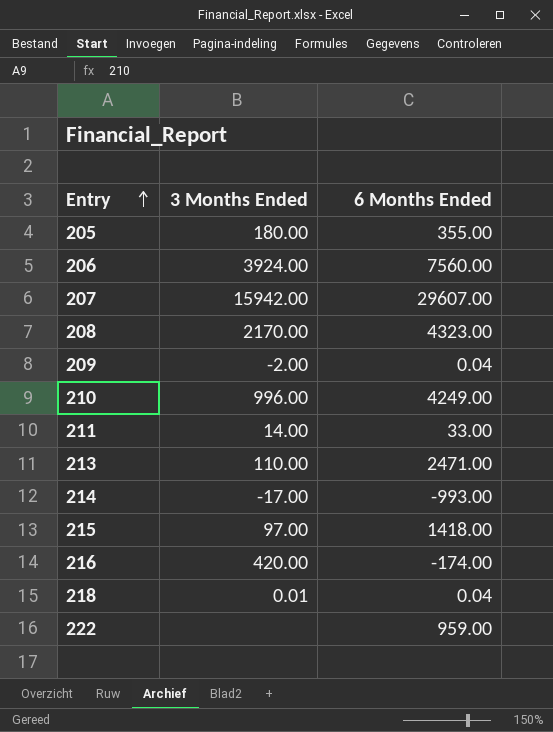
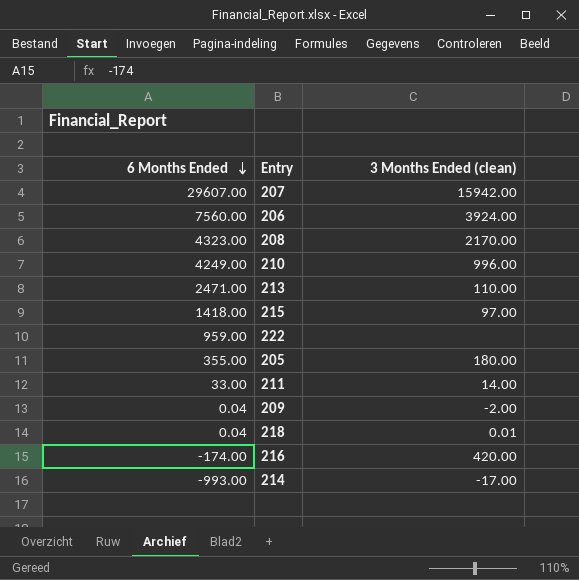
row order: Entry ascending -> 6 Months Ended descending
column 6 Months Ended | position: 3 -> 1
column name: 3 Months Ended -> 3 Months Ended (clean)

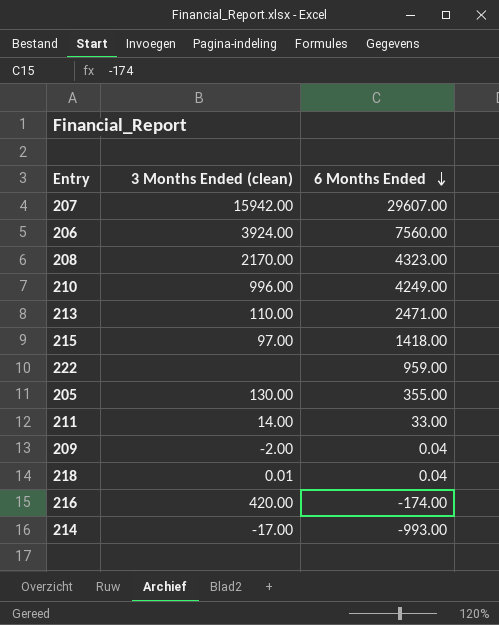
column 6 Months Ended | position: 1 -> 3
205 | 3 Months Ended (clean): 180.00 -> 130.00

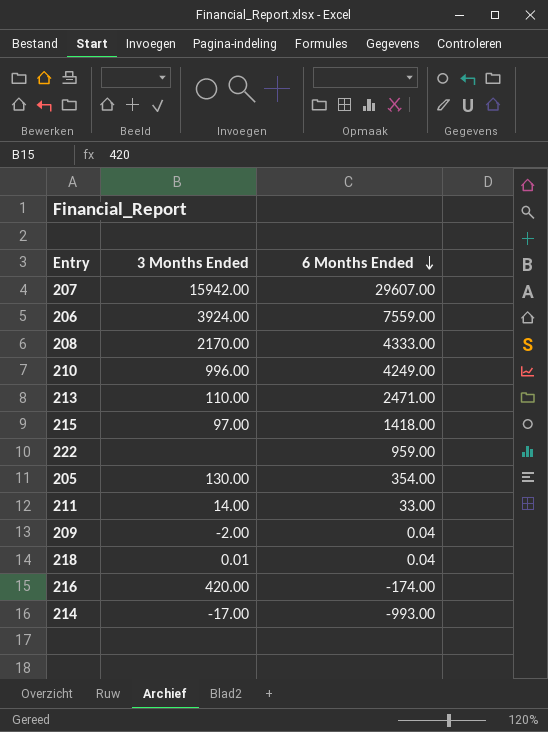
column name: 3 Months Ended (clean) -> 3 Months Ended
206 | 6 Months Ended: 7560.00 -> 7559.00
208 | 6 Months Ended: 4323.00 -> 4333.00
205 | 6 Months Ended: 355.00 -> 354.00

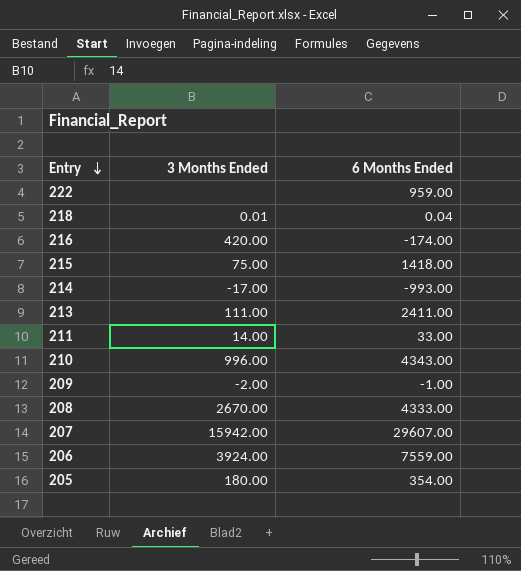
row order: 6 Months Ended descending -> Entry descending
215 | 3 Months Ended: 97.00 -> 75.00
213 | 3 Months Ended: 110.00 -> 111.00
213 | 6 Months Ended: 2471.00 -> 2411.00
210 | 6 Months Ended: 4249.00 -> 4343.00
209 | 6 Months Ended: 0.04 -> -1.00
208 | 3 Months Ended: 2170.00 -> 2670.00
205 | 3 Months Ended: 130.00 -> 180.00

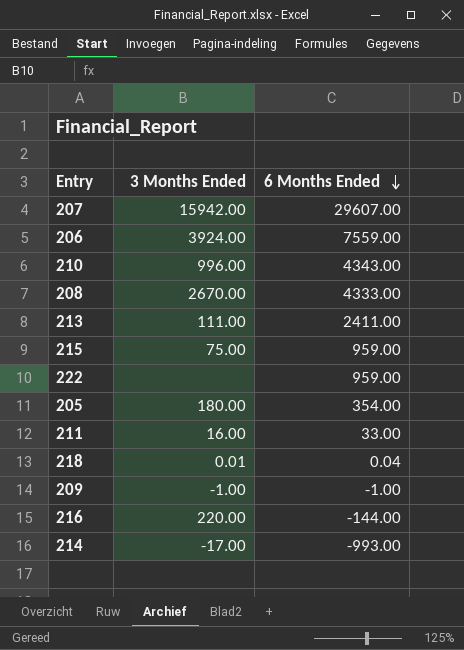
row order: Entry descending -> 6 Months Ended descending
215 | 6 Months Ended: 1418.00 -> 959.00
211 | 3 Months Ended: 14.00 -> 16.00
209 | 3 Months Ended: -2.00 -> -1.00
216 | 3 Months Ended: 420.00 -> 220.00
216 | 6 Months Ended: -174.00 -> -144.00

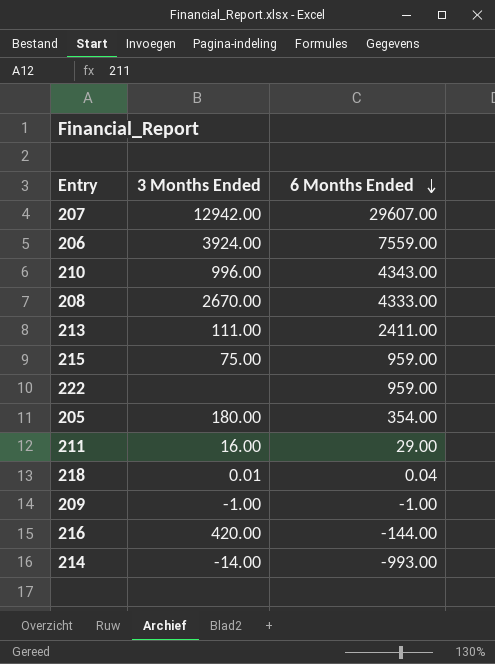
207 | 3 Months Ended: 15942.00 -> 12942.00
211 | 6 Months Ended: 33.00 -> 29.00
216 | 3 Months Ended: 220.00 -> 420.00
214 | 3 Months Ended: -17.00 -> -14.00

